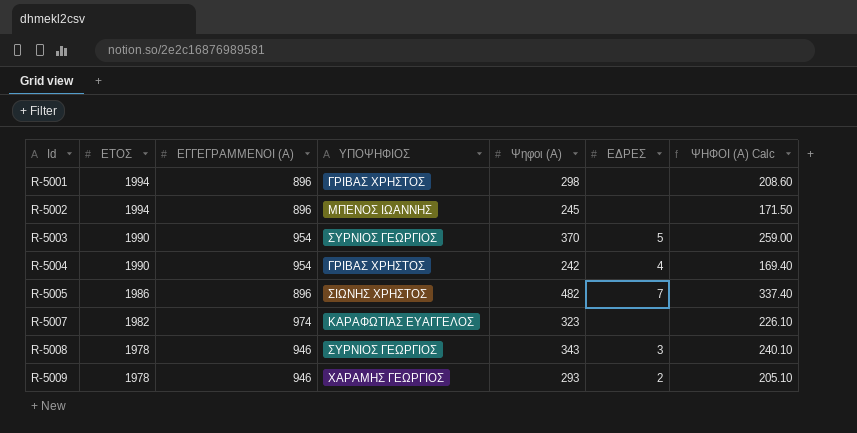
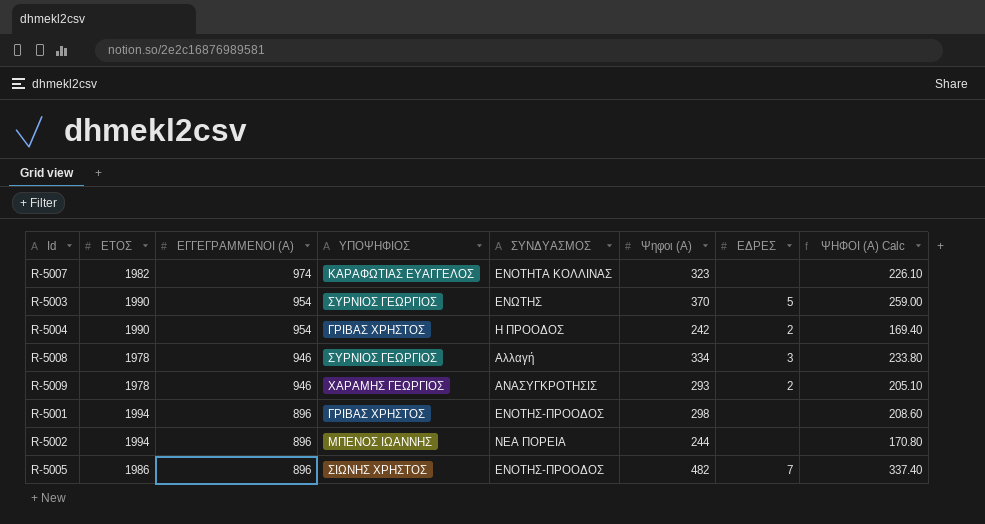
row order: Id ascending -> ΕΓΓΕΓΡΑΜΜΕΝΟΙ (Α) descending
column ΣΥΝΔΥΑΣΜΟΣ | position: none -> 5
R-5004 | ΕΔΡΕΣ: 4 -> 2
R-5008 | Ψηφοι (Α): 343 -> 334
R-5008 | ΨΗΦΟΙ (Α) Calc: 240.10 -> 233.80
R-5002 | Ψηφοι (Α): 245 -> 244
R-5002 | ΨΗΦΟΙ (Α) Calc: 171.50 -> 170.80

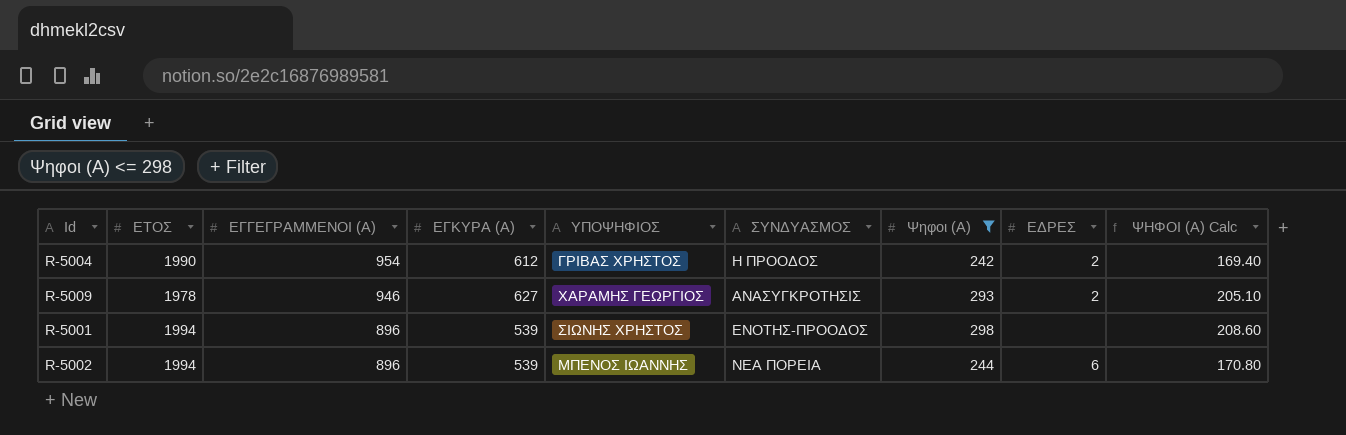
filter: none -> Ψηφοι (Α) <= 298
column ΕΓΚΥΡΑ (Α) | position: none -> 4
R-5001 | ΥΠΟΨΗΦΙΟΣ: ΓΡΙΒΑΣ ΧΡΗΣΤΟΣ -> ΣΙΩΝΗΣ ΧΡΗΣΤΟΣ
R-5002 | ΕΔΡΕΣ: none -> 6

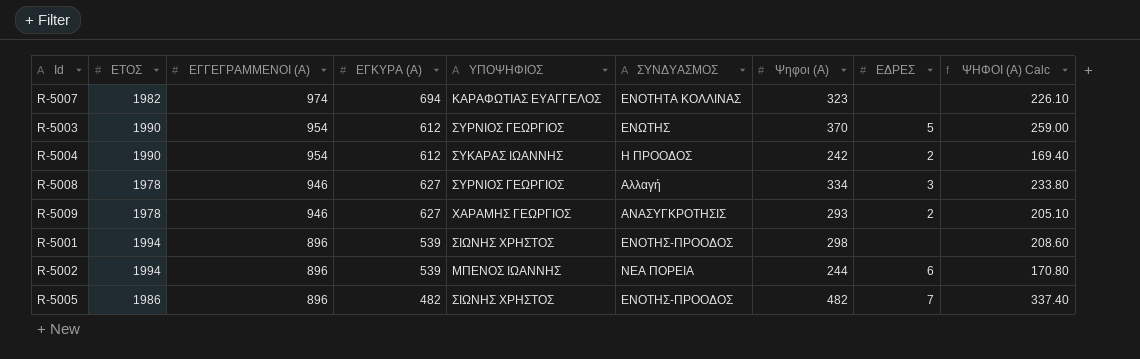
filter: Ψηφοι (Α) <= 298 -> none
R-5004 | ΥΠΟΨΗΦΙΟΣ: ΓΡΙΒΑΣ ΧΡΗΣΤΟΣ -> ΣΥΚΑΡΑΣ ΙΩΑΝΝΗΣ

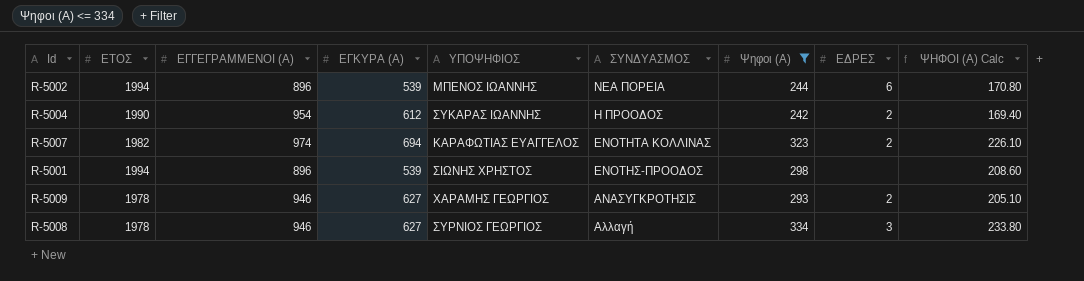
filter: none -> Ψηφοι (Α) <= 334
row order: ΕΓΓΕΓΡΑΜΜΕΝΟΙ (Α) descending -> ΣΥΝΔΥΑΣΜΟΣ descending
R-5007 | ΕΔΡΕΣ: none -> 2

